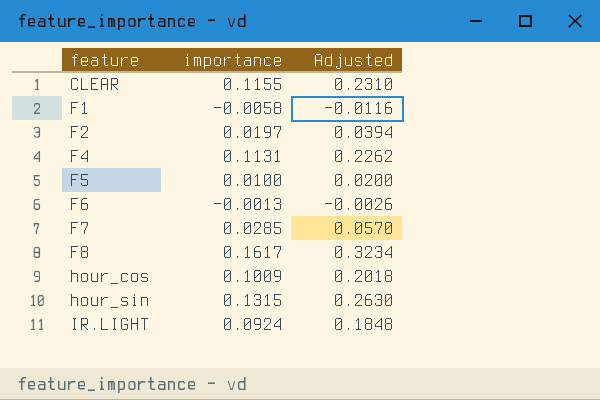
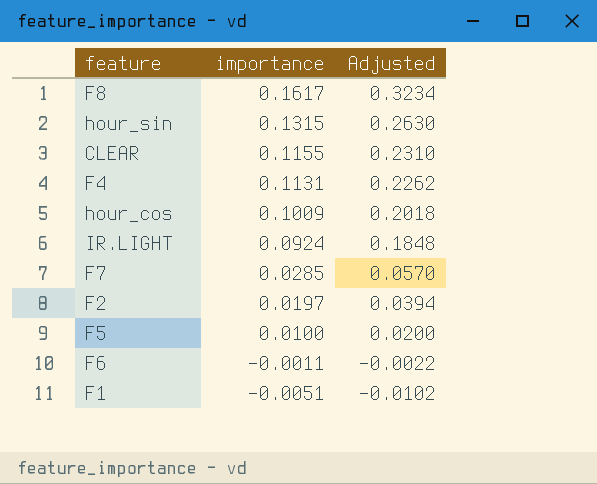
row order: feature ascending -> importance descending
F6 | importance: -0.0013 -> -0.0011
F6 | Adjusted: -0.0026 -> -0.0022
F1 | importance: -0.0058 -> -0.0051
F1 | Adjusted: -0.0116 -> -0.0102

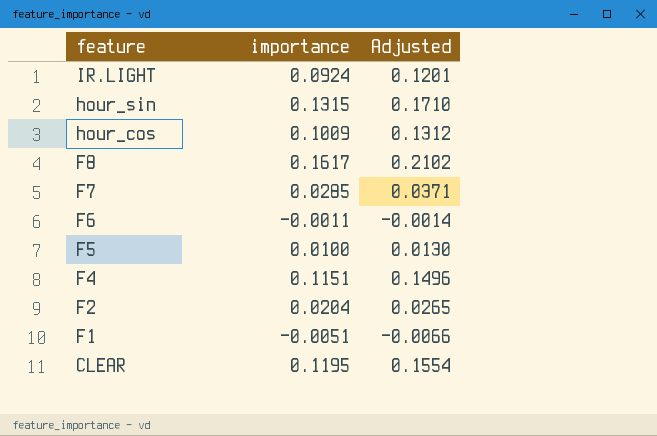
row order: importance descending -> feature descending
column Adjusted | formula: [importance] * 2 -> [importance] * 1.3
F4 | importance: 0.1131 -> 0.1151
F2 | importance: 0.0197 -> 0.0204
CLEAR | importance: 0.1155 -> 0.1195

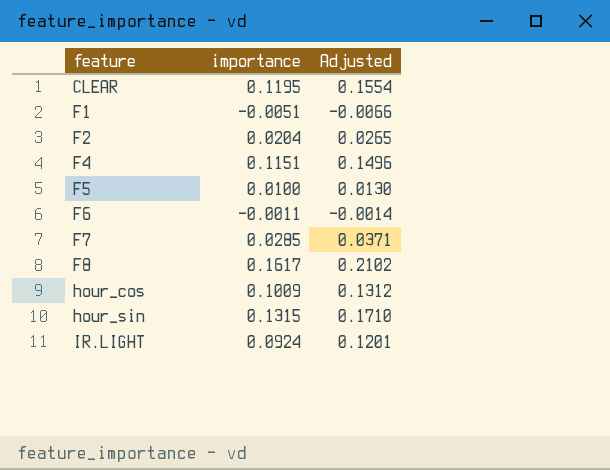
row order: feature descending -> feature ascending

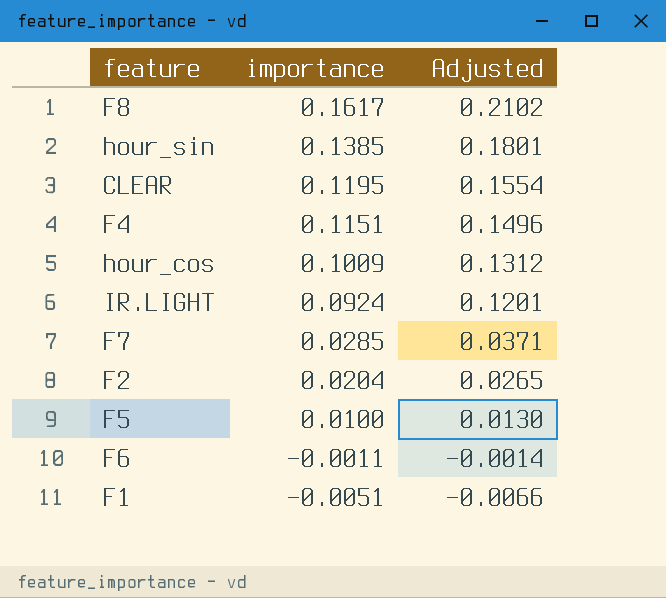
row order: feature ascending -> importance descending
hour_sin | importance: 0.1315 -> 0.1385
hour_sin | Adjusted: 0.1710 -> 0.1801

